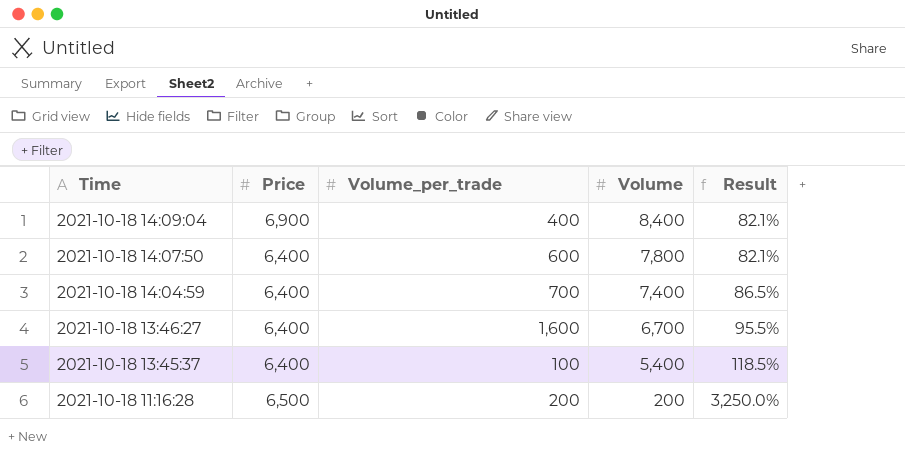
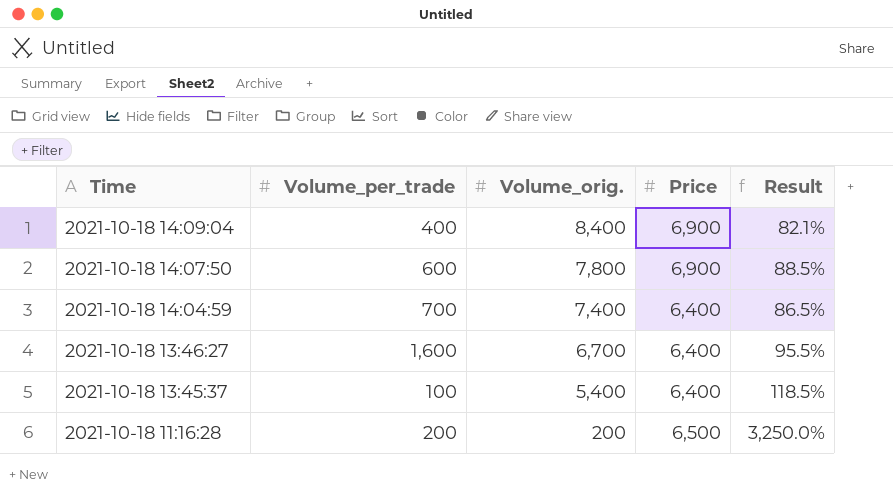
column name: Volume -> Volume_orig.
column Price | position: 2 -> 4
2021-10-18 14:07:50 | Price: 6,400 -> 6,900
2021-10-18 14:07:50 | Result: 82.1% -> 88.5%

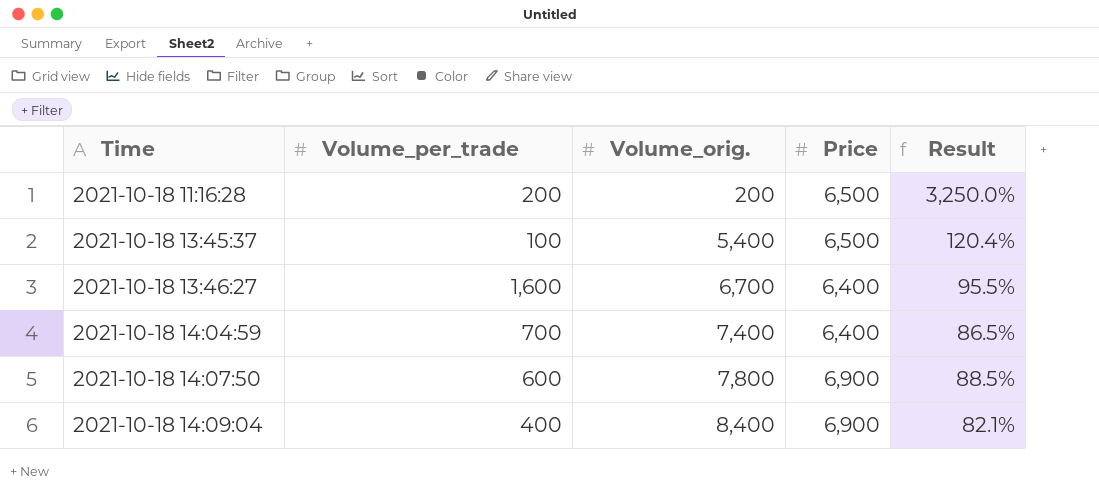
row order: Time descending -> Time ascending
2021-10-18 13:45:37 | Price: 6,400 -> 6,500
2021-10-18 13:45:37 | Result: 118.5% -> 120.4%

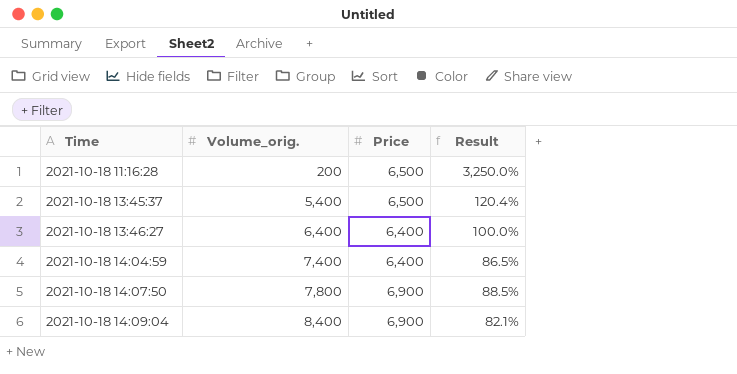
column Volume_per_trade | position: 2 -> none
2021-10-18 13:46:27 | Volume_orig.: 6,700 -> 6,400
2021-10-18 13:46:27 | Result: 95.5% -> 100.0%

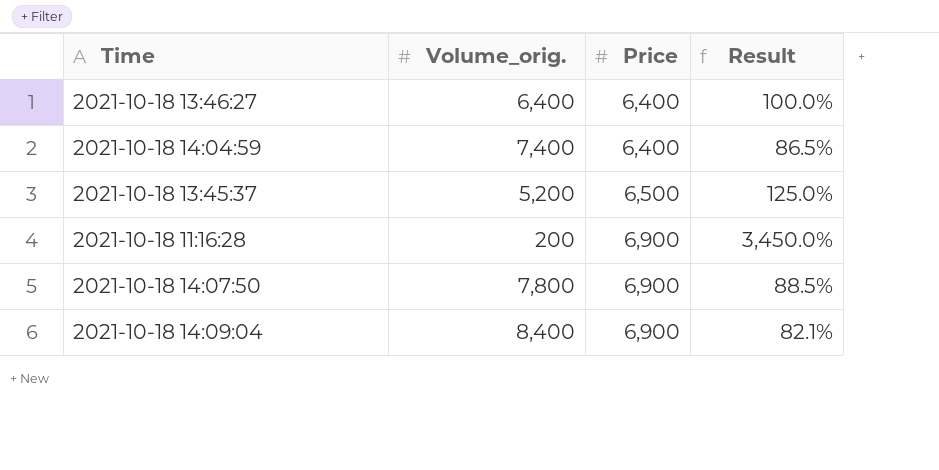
row order: Time ascending -> Price ascending
2021-10-18 13:45:37 | Volume_orig.: 5,400 -> 5,200
2021-10-18 13:45:37 | Result: 120.4% -> 125.0%
2021-10-18 11:16:28 | Price: 6,500 -> 6,900
2021-10-18 11:16:28 | Result: 3,250.0% -> 3,450.0%

